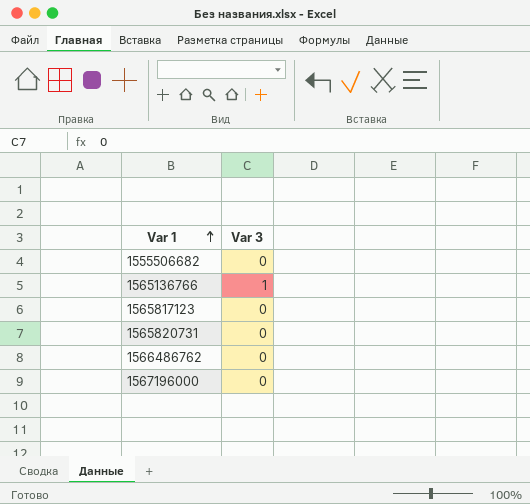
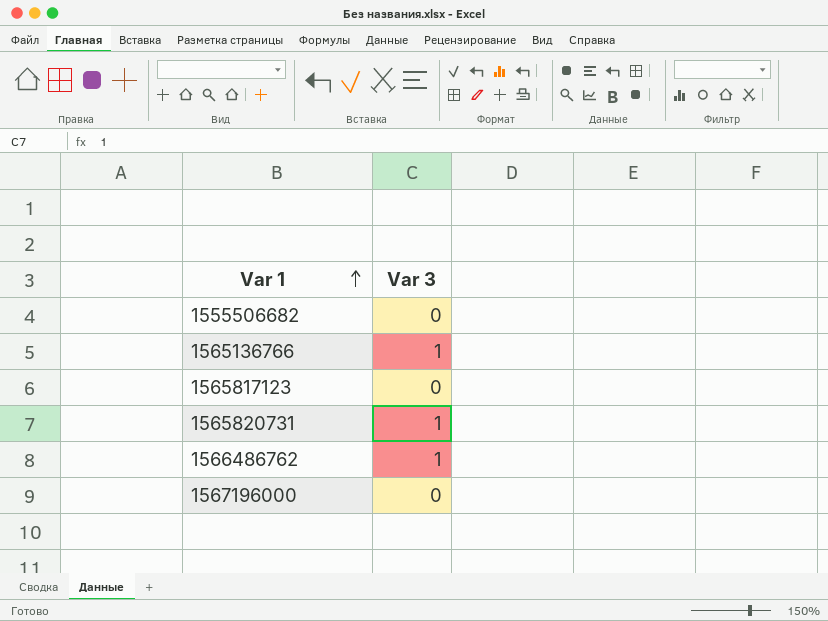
1565820731 | Var 3: 0 -> 1
1566486762 | Var 3: 0 -> 1

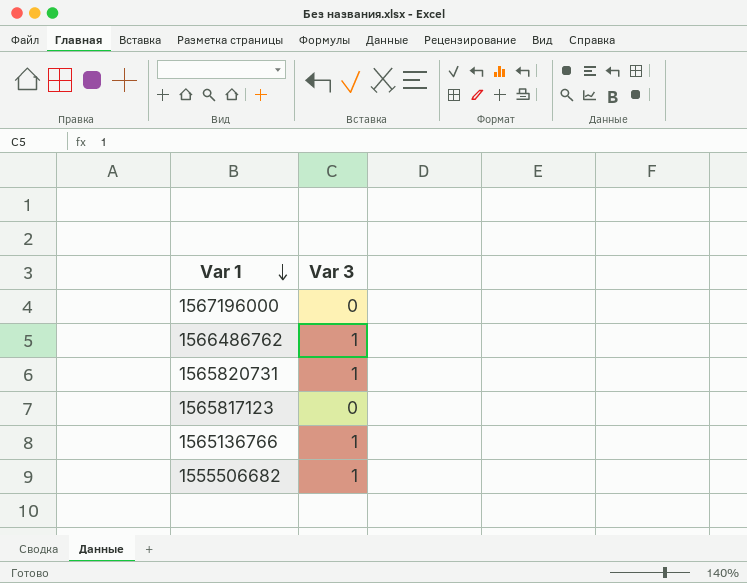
row order: Var 1 ascending -> Var 1 descending
1555506682 | Var 3: 0 -> 1

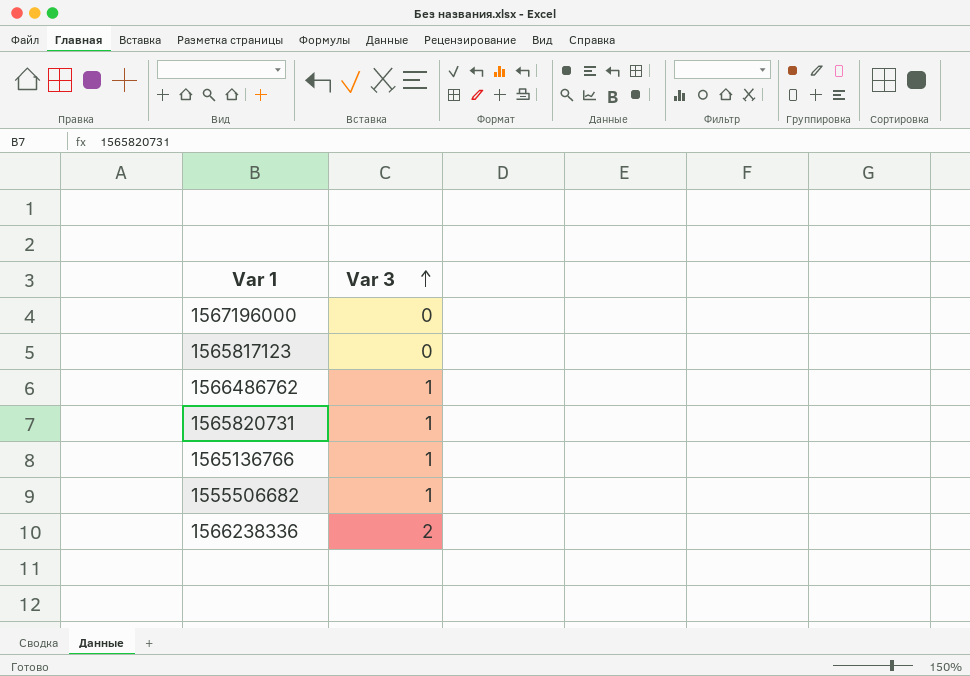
row order: Var 1 descending -> Var 3 ascending
row 1566238336: none -> 2

